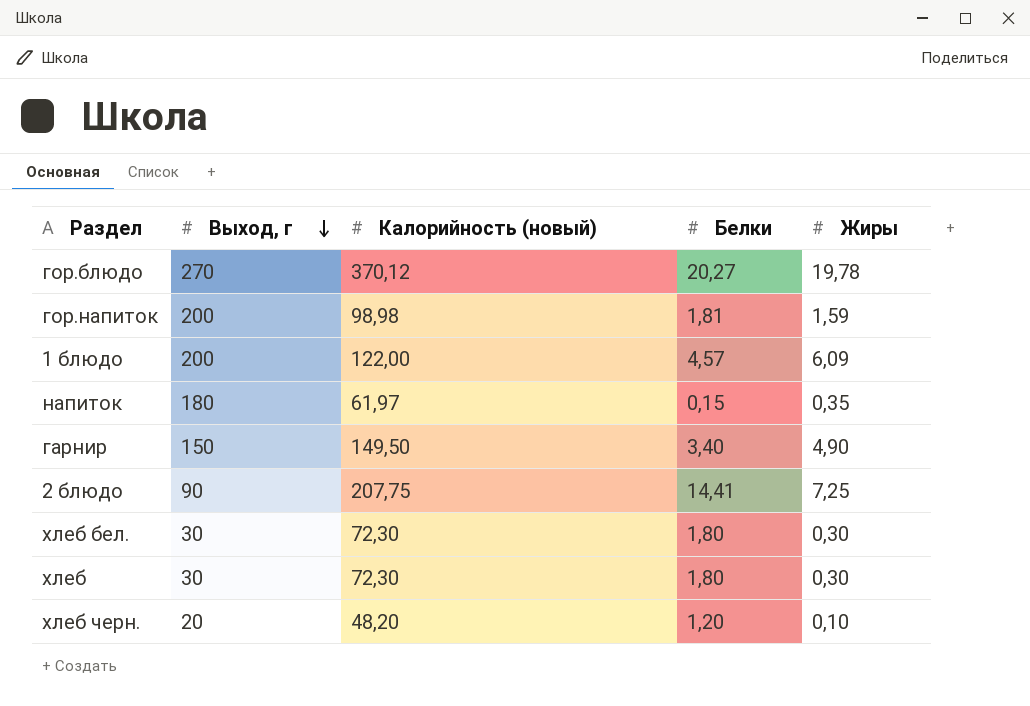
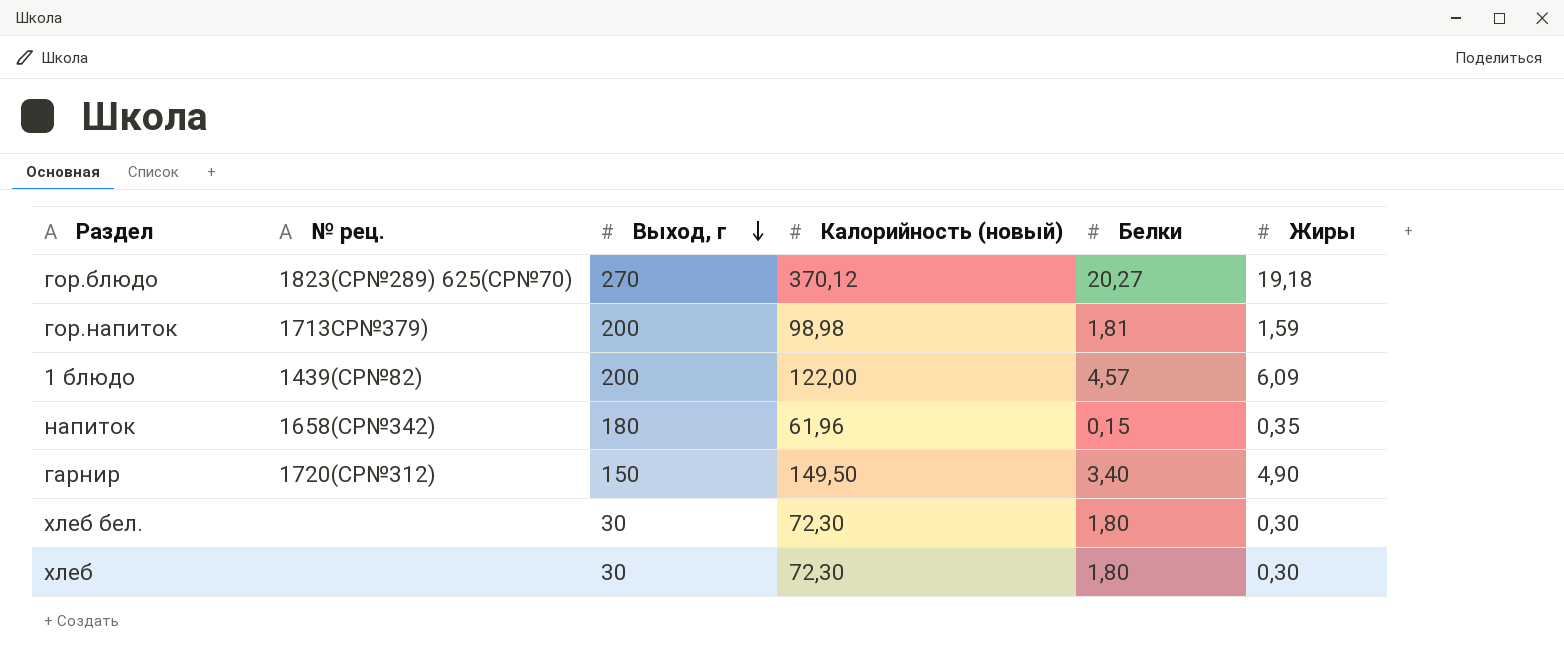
column № рец. | position: none -> 2
row 2 блюдо: 90 | 207,75 | 14,41 | 7,25 -> none
row хлеб черн.: 20 | 48,20 | 1,20 | 0,10 -> none
гор.блюдо | Жиры: 19,78 -> 19,18
напиток | Калорийность (новый): 61,97 -> 61,96

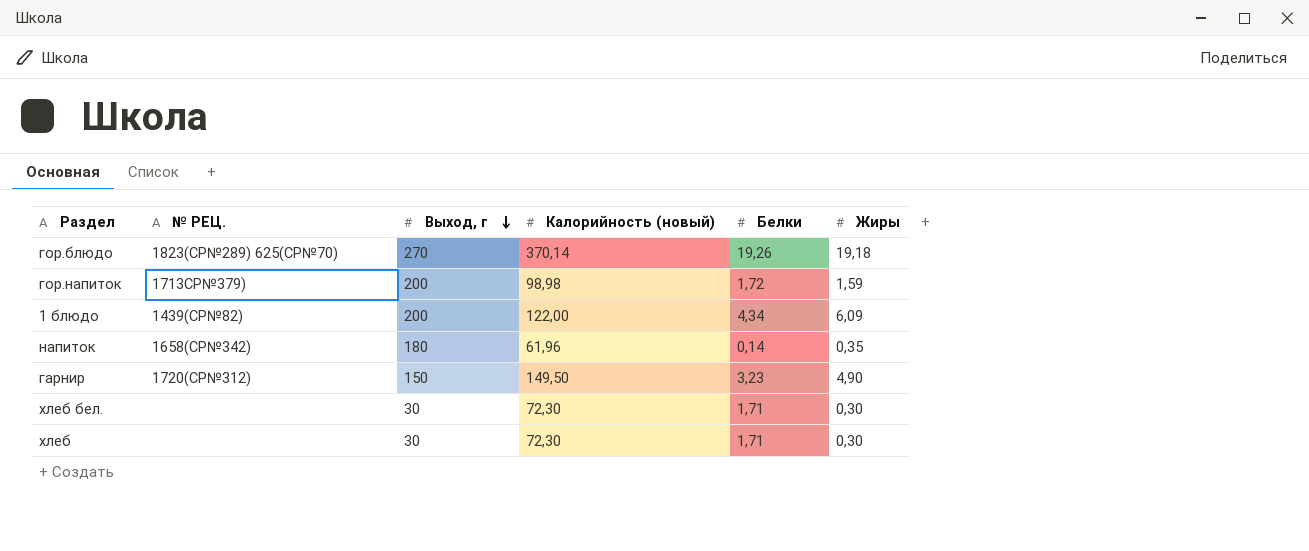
column name: № рец. -> № РЕЦ.
гор.блюдо | Калорийность (новый): 370,12 -> 370,14
гор.блюдо | Белки: 20,27 -> 19,26
гор.напиток | Белки: 1,81 -> 1,72
1 блюдо | Белки: 4,57 -> 4,34
напиток | Белки: 0,15 -> 0,14
гарнир | Белки: 3,40 -> 3,23
хлеб бел. | Белки: 1,80 -> 1,71
хлеб | Белки: 1,80 -> 1,71

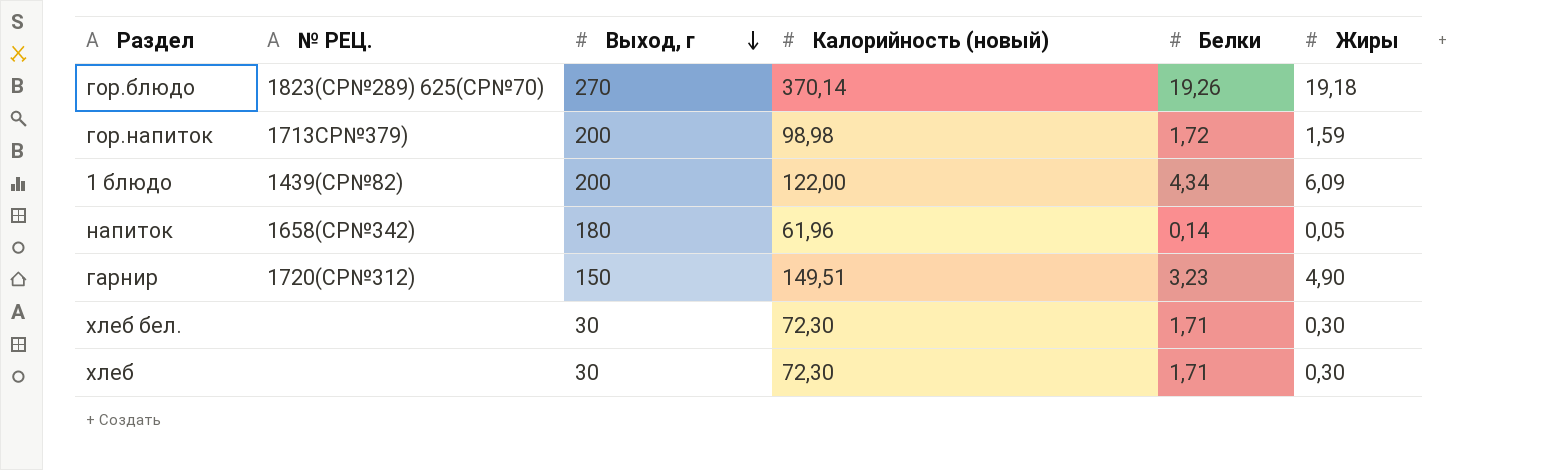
напиток | Жиры: 0,35 -> 0,05
гарнир | Калорийность (новый): 149,50 -> 149,51

